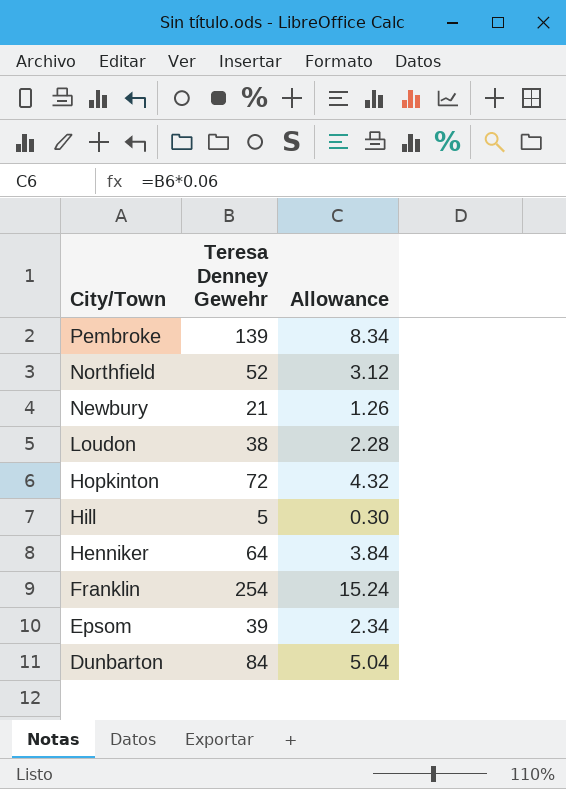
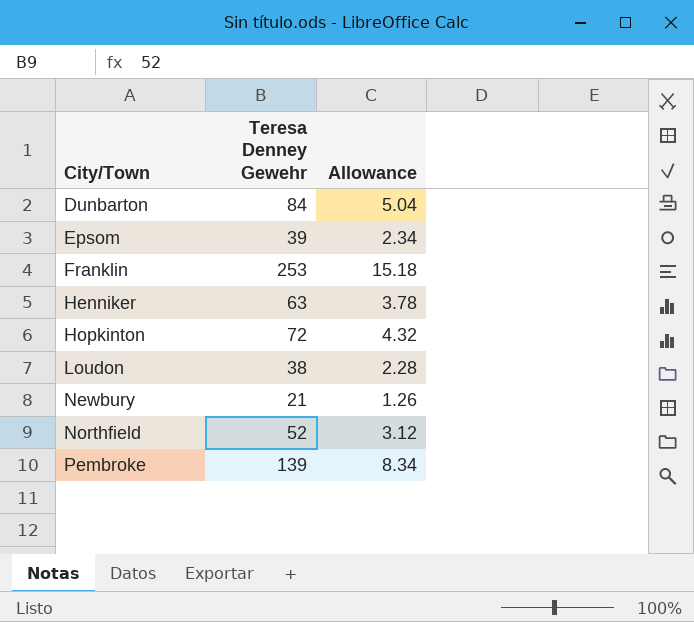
row order: City/Town descending -> City/Town ascending
row Hill: 5 | 0.30 -> none
Franklin | Teresa Denney Gewehr: 254 -> 253
Franklin | Allowance: 15.24 -> 15.18
Henniker | Teresa Denney Gewehr: 64 -> 63
Henniker | Allowance: 3.84 -> 3.78

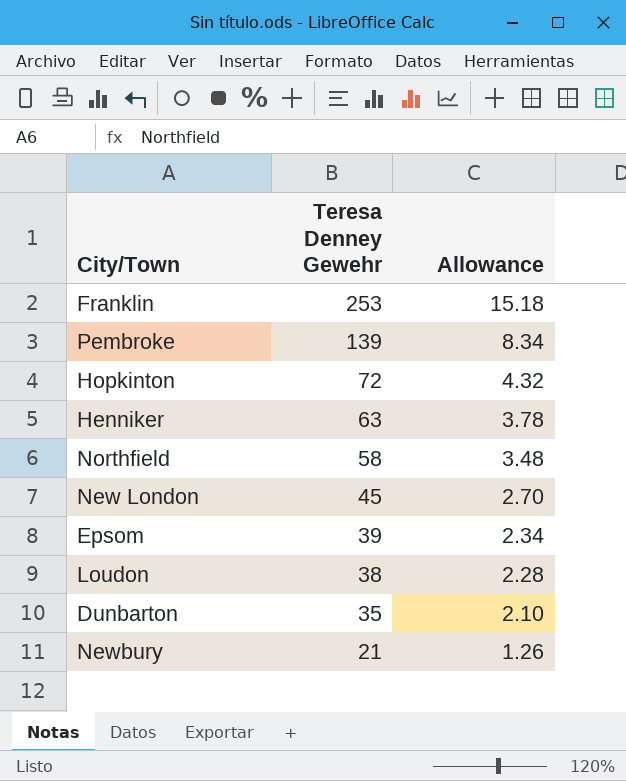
row order: City/Town ascending -> Teresa Denney Gewehr descending
Northfield | Teresa Denney Gewehr: 52 -> 58
Northfield | Allowance: 3.12 -> 3.48
row New London: none -> 45 | 2.70
Dunbarton | Teresa Denney Gewehr: 84 -> 35
Dunbarton | Allowance: 5.04 -> 2.10

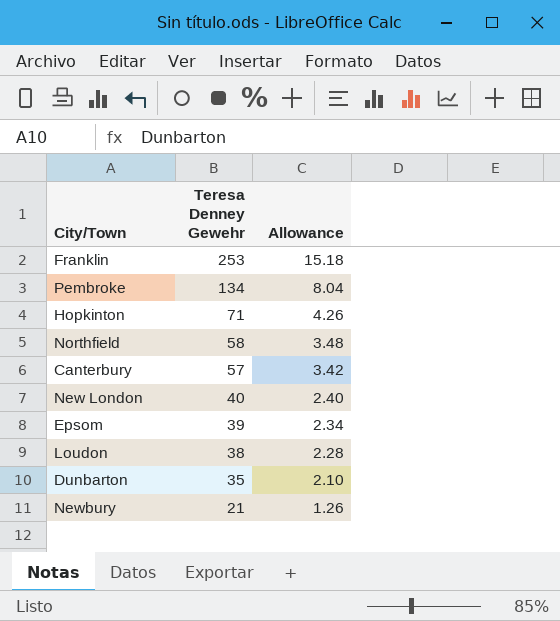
row Henniker: 63 | 3.78 -> none
Pembroke | Teresa Denney Gewehr: 139 -> 134
Pembroke | Allowance: 8.34 -> 8.04
Hopkinton | Teresa Denney Gewehr: 72 -> 71
Hopkinton | Allowance: 4.32 -> 4.26
row Canterbury: none -> 57 | 3.42
New London | Teresa Denney Gewehr: 45 -> 40
New London | Allowance: 2.70 -> 2.40

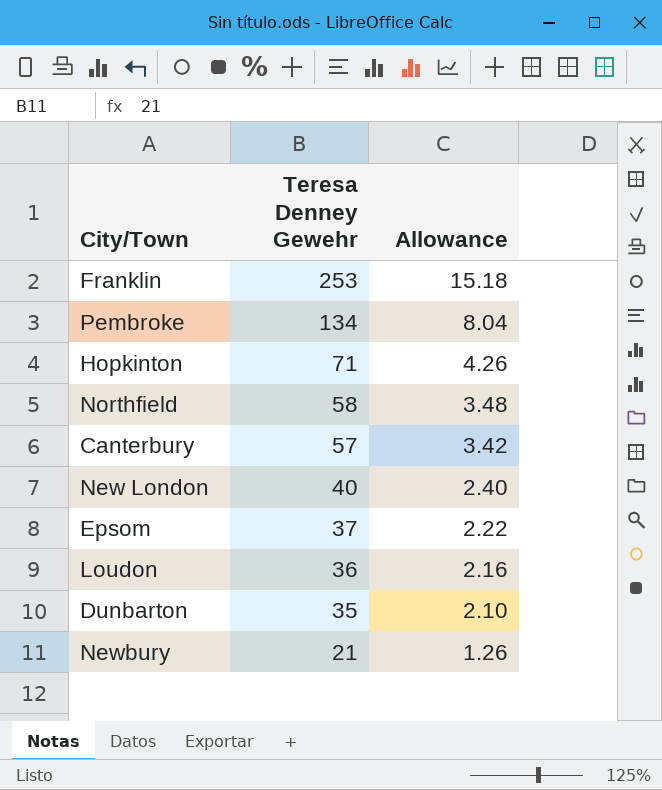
Epsom | Teresa Denney Gewehr: 39 -> 37
Epsom | Allowance: 2.34 -> 2.22
Loudon | Teresa Denney Gewehr: 38 -> 36
Loudon | Allowance: 2.28 -> 2.16

